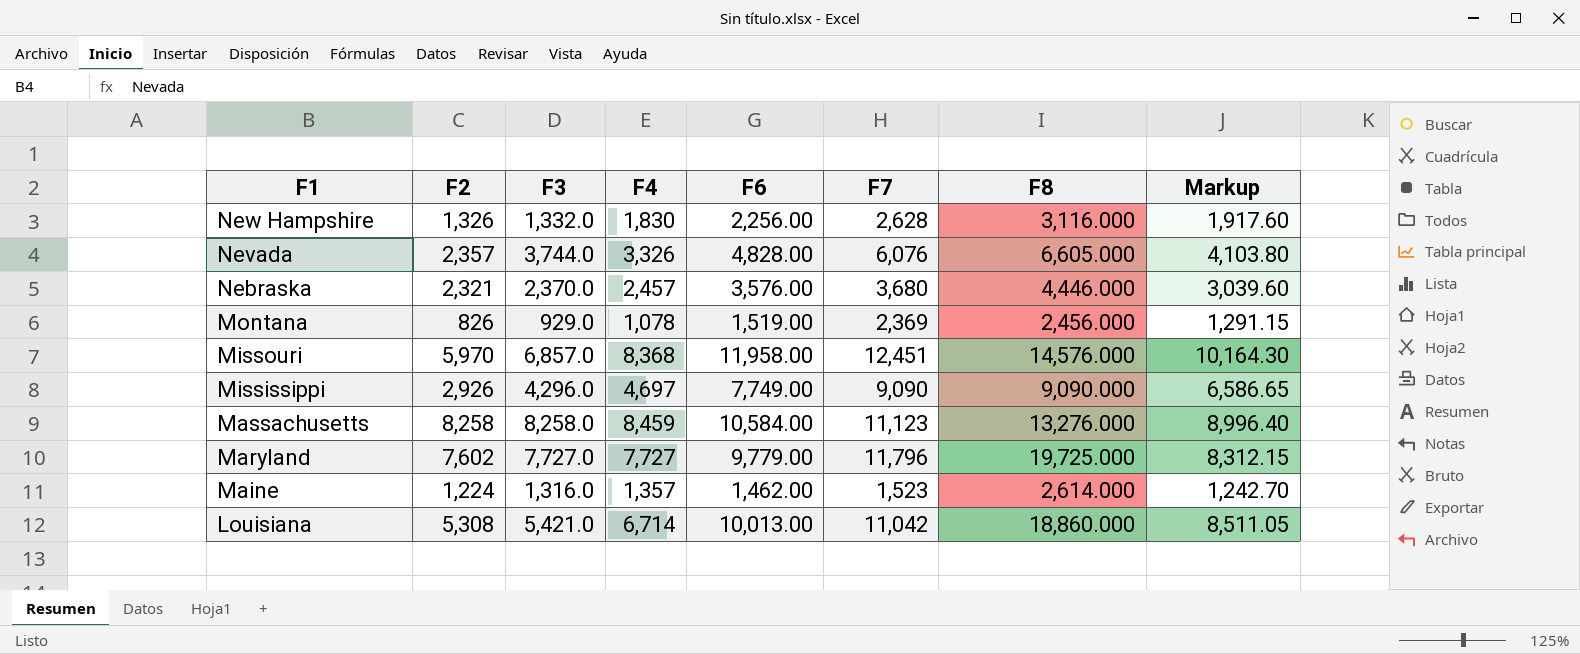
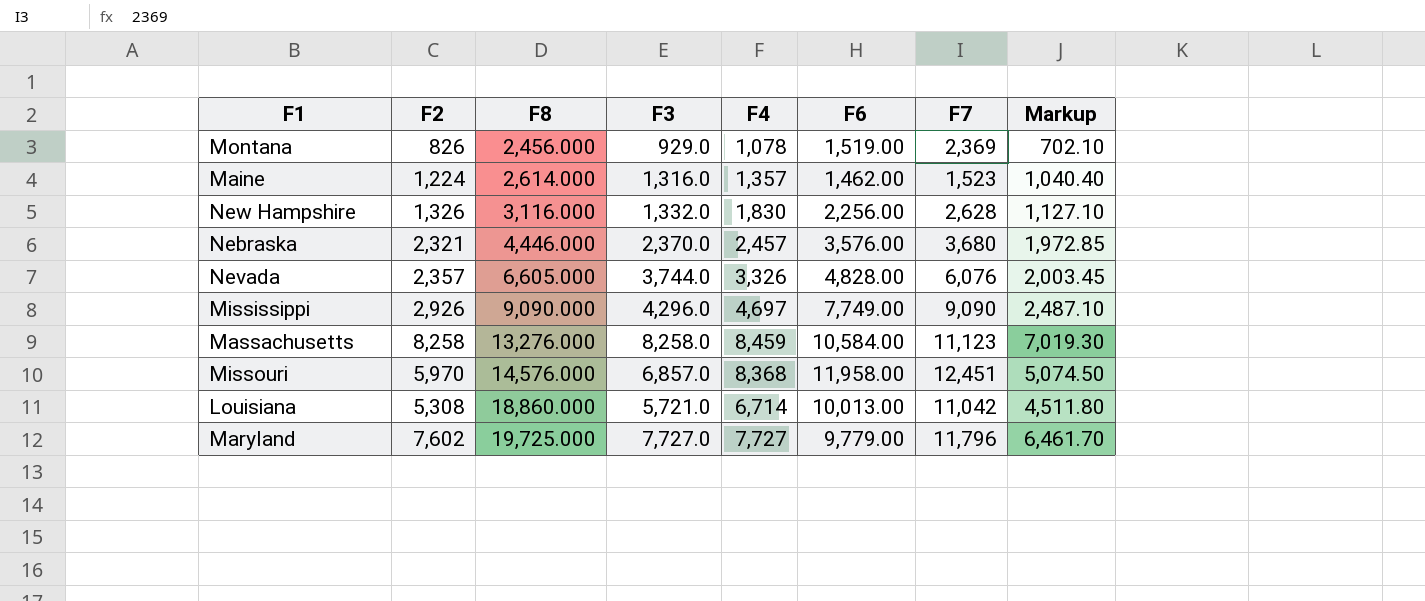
row order: F1 descending -> F8 ascending
column F8 | position: 7 -> 3
column Markup | formula: [F6] * 0.85 -> [F2] * 0.85
Louisiana | F3: 5,421.0 -> 5,721.0

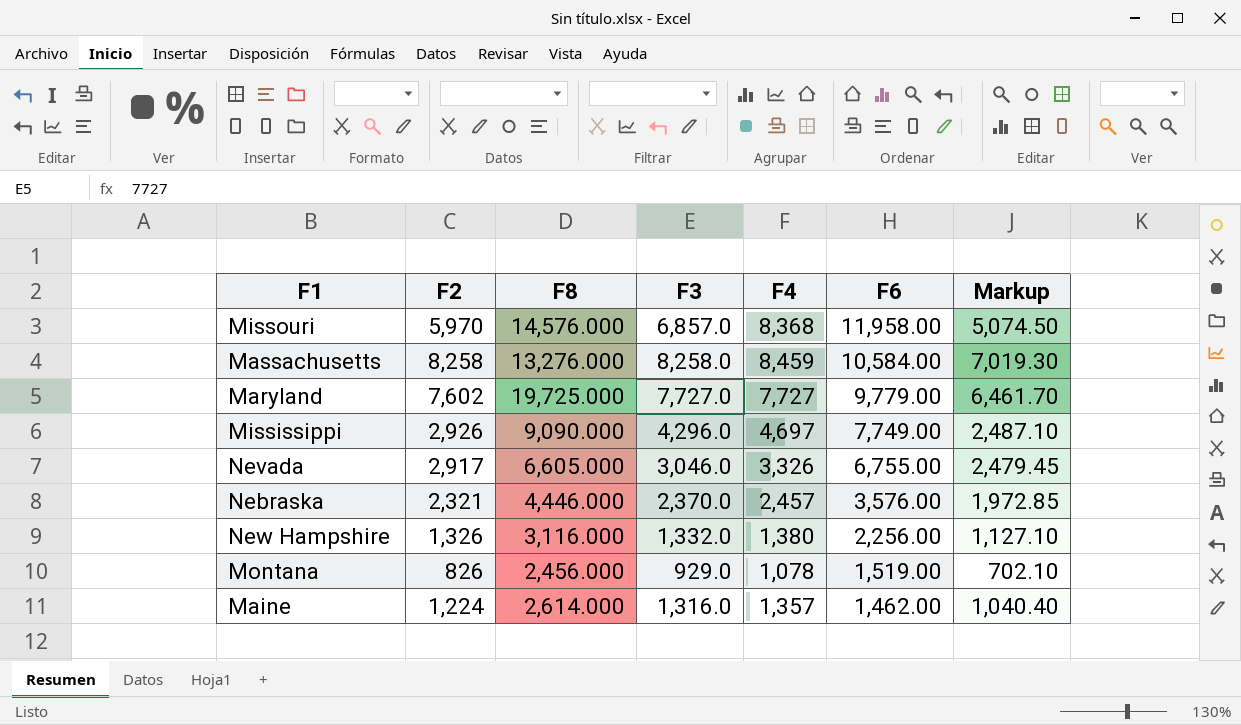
row order: F8 ascending -> F6 descending
column F7 | position: 7 -> none
row Louisiana: 5,308 | 18,860.000 | 5,721.0 | 6,714 | 10,013.00 | 11,042 | 4,511.80 -> none
Nevada | F2: 2,357 -> 2,917
Nevada | F3: 3,744.0 -> 3,046.0
Nevada | F6: 4,828.00 -> 6,755.00
Nevada | Markup: 2,003.45 -> 2,479.45
New Hampshire | F4: 1,830 -> 1,380

